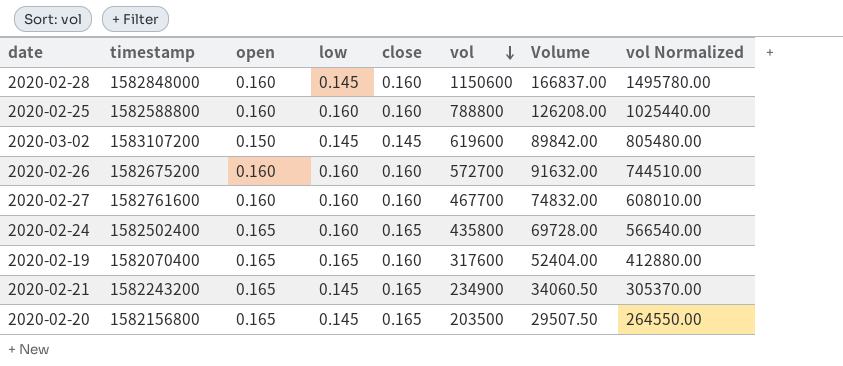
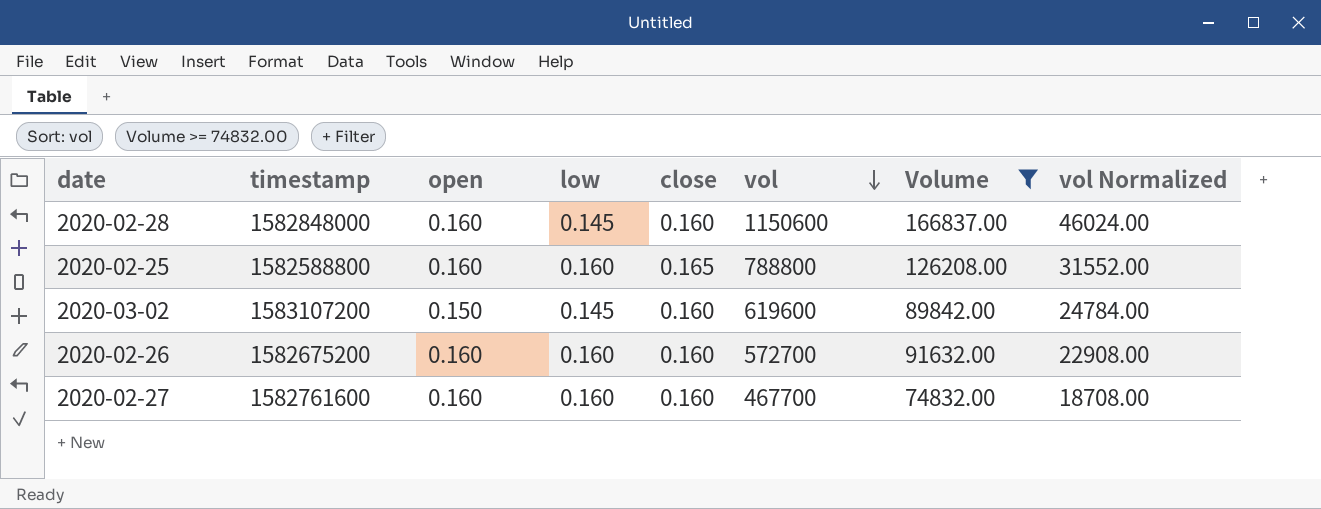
filter: none -> Volume >= 74832.00
column vol Normalized | formula: [vol] * 1.3 -> [vol] * 0.04
2020-02-25 | close: 0.160 -> 0.165
2020-03-02 | close: 0.145 -> 0.160

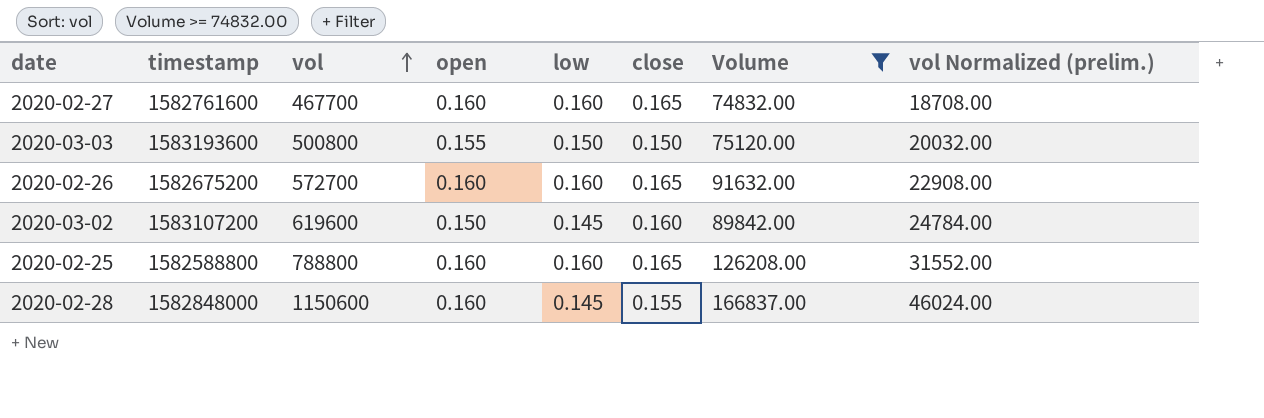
row order: vol descending -> vol ascending
column vol | position: 6 -> 3
column name: vol Normalized -> vol Normalized (prelim.)
2020-02-27 | close: 0.160 -> 0.165
row 2020-03-03: none -> 1583193600 | 500800 | 0.155 | 0.150 | 0.150 | 75120.00 | 20032.00
2020-02-26 | close: 0.160 -> 0.165
2020-02-28 | close: 0.160 -> 0.155

